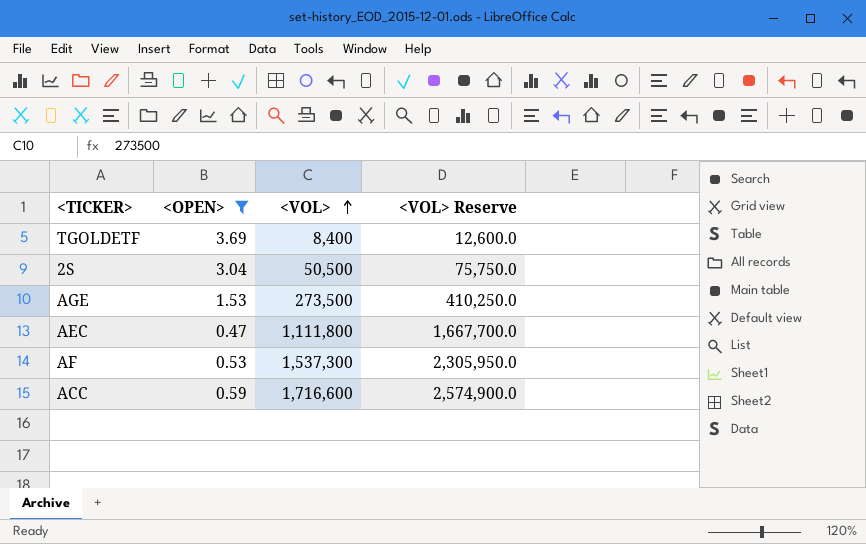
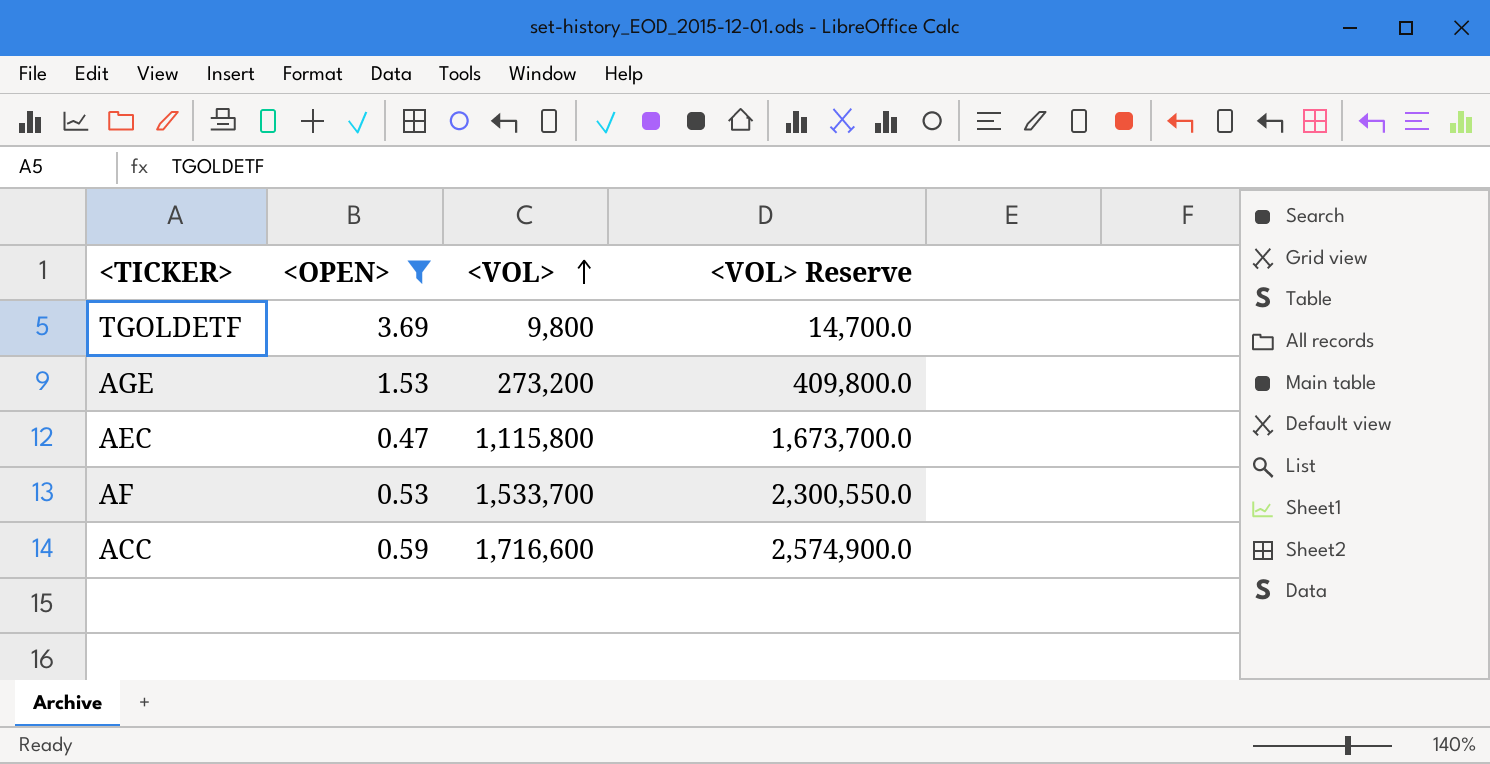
row 2S: 3.04 | 50,500 | 75,750.0 -> none
TGOLDETF | <VOL>: 8,400 -> 9,800
TGOLDETF | <VOL> Reserve: 12,600.0 -> 14,700.0
AGE | <VOL>: 273,500 -> 273,200
AGE | <VOL> Reserve: 410,250.0 -> 409,800.0
AEC | <VOL>: 1,111,800 -> 1,115,800
AEC | <VOL> Reserve: 1,667,700.0 -> 1,673,700.0
AF | <VOL>: 1,537,300 -> 1,533,700
AF | <VOL> Reserve: 2,305,950.0 -> 2,300,550.0

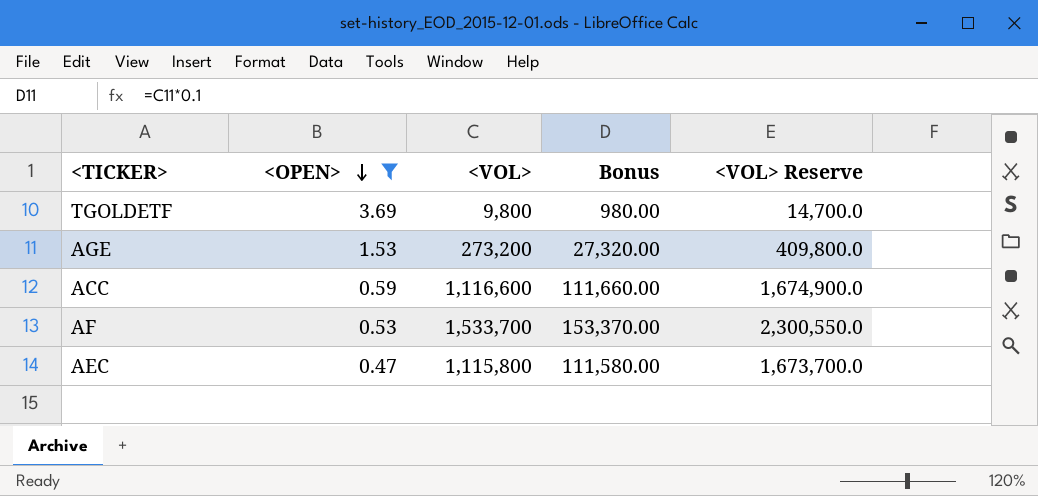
row order: <VOL> ascending -> <OPEN> descending
column Bonus | formula: none -> [<VOL>] * 0.1
ACC | <VOL>: 1,716,600 -> 1,116,600
ACC | <VOL> Reserve: 2,574,900.0 -> 1,674,900.0

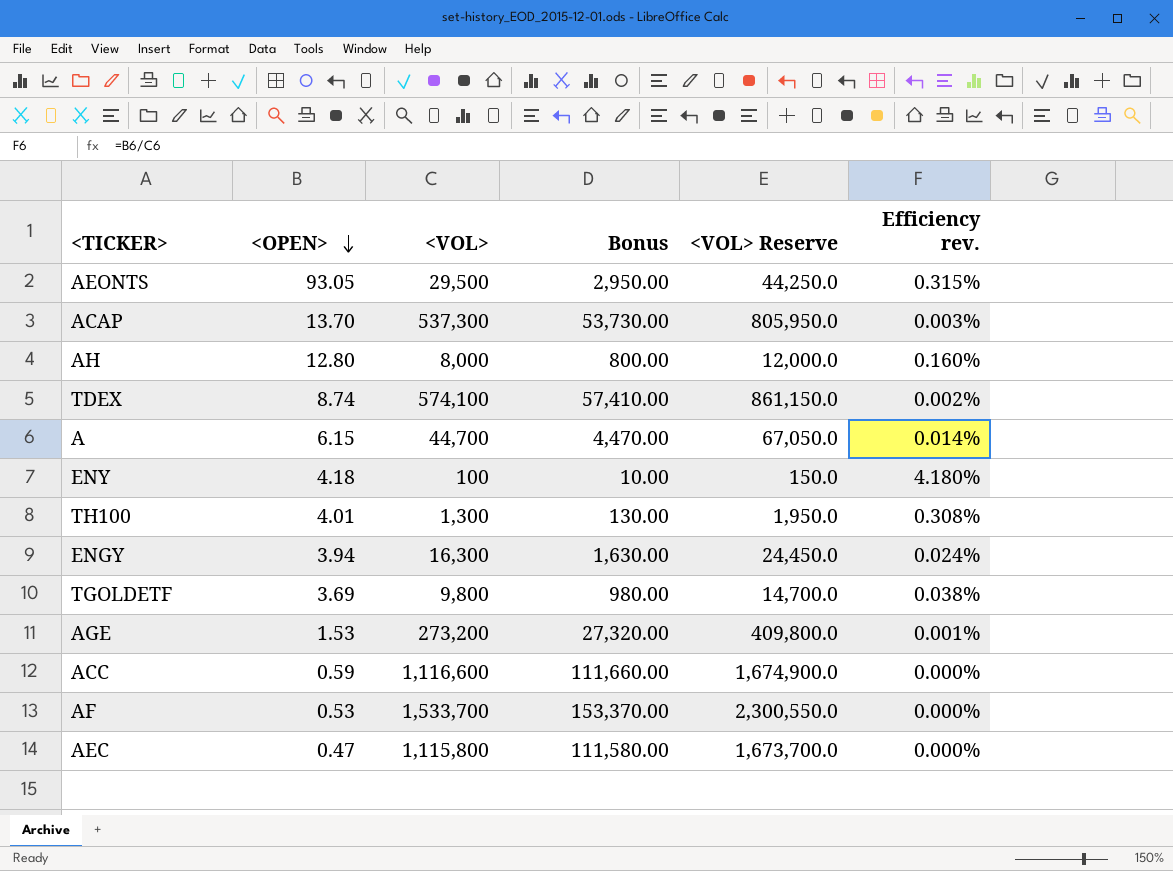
filter: <OPEN> <= 3.69 -> none
column Efficiency rev. | formula: none -> [<OPEN>] / [<VOL>]

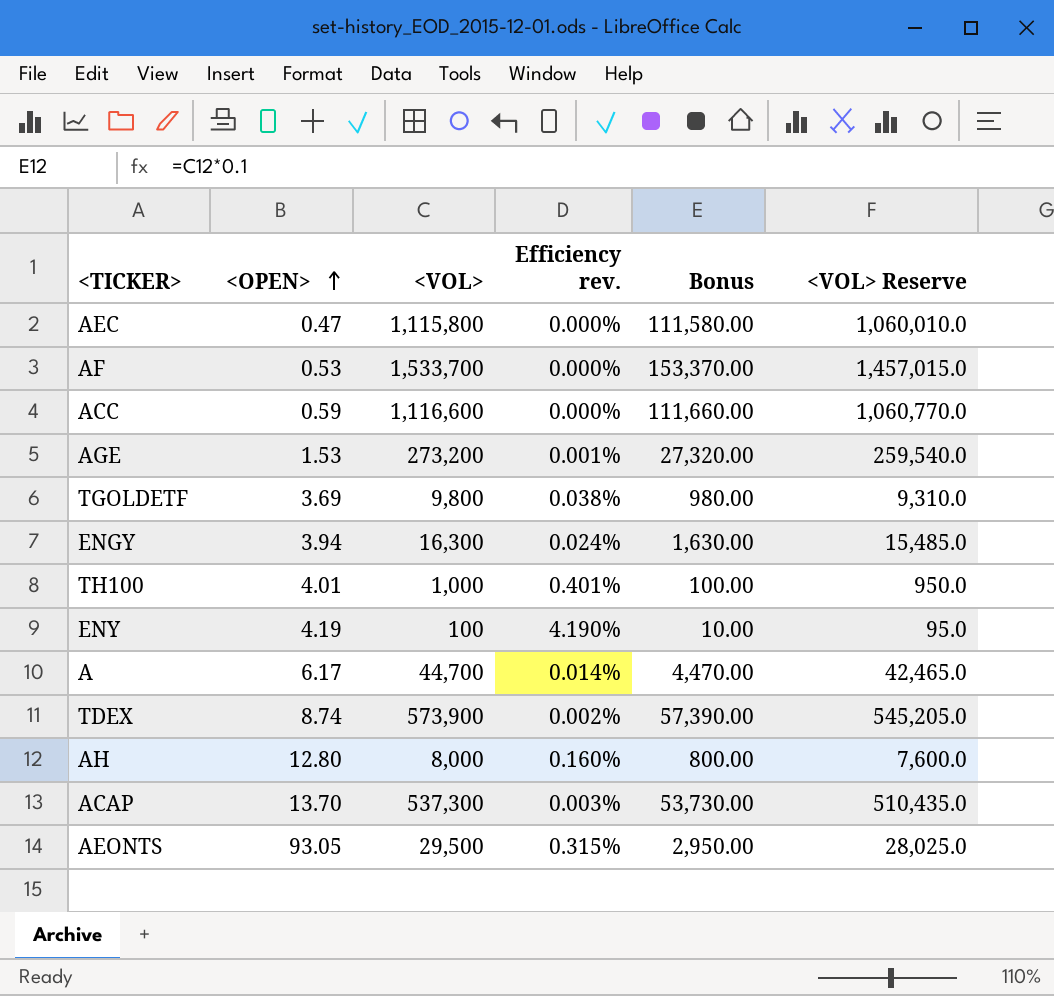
row order: <OPEN> descending -> <OPEN> ascending
column Efficiency rev. | position: 6 -> 4
column <VOL> Reserve | formula: [<VOL>] * 1.5 -> [<VOL>] * 0.95
TH100 | <VOL>: 1,300 -> 1,000
TH100 | Efficiency rev.: 0.308% -> 0.401%
TH100 | Bonus: 130.00 -> 100.00
ENY | <OPEN>: 4.18 -> 4.19
ENY | Efficiency rev.: 4.180% -> 4.190%
A | <OPEN>: 6.15 -> 6.17
TDEX | <VOL>: 574,100 -> 573,900
TDEX | Bonus: 57,410.00 -> 57,390.00

